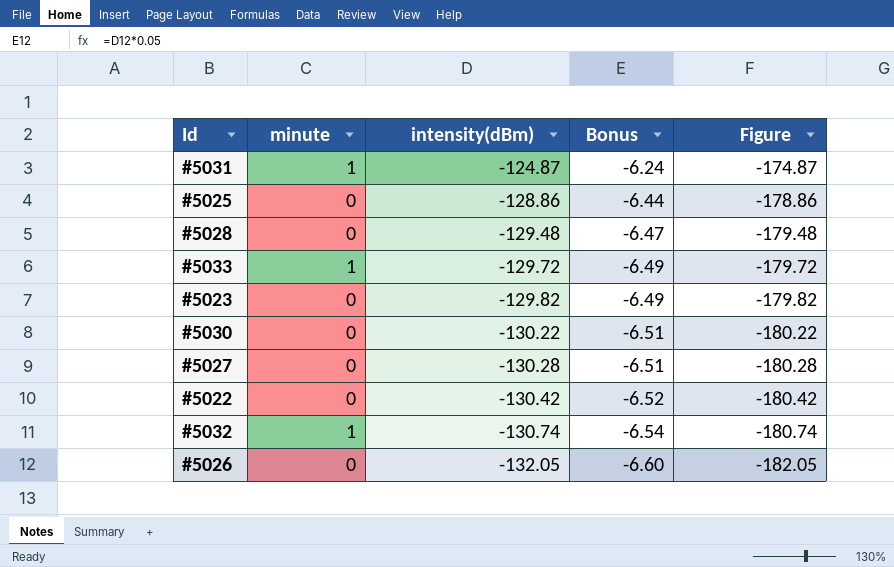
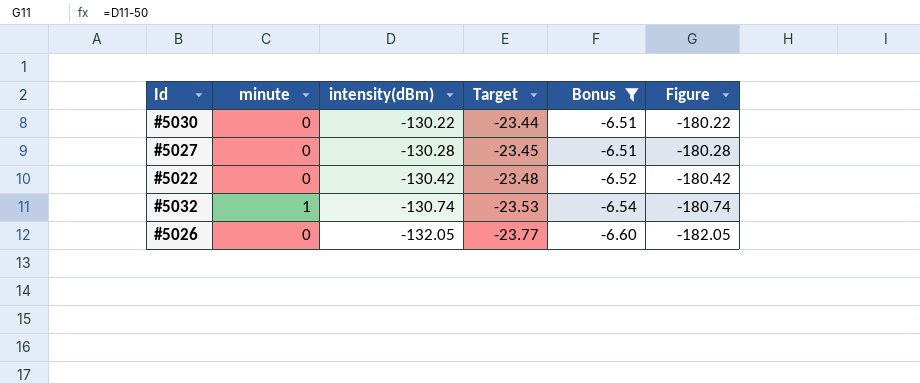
filter: none -> Bonus <= -6.51
column Target | formula: none -> [intensity(dBm)] * 0.18

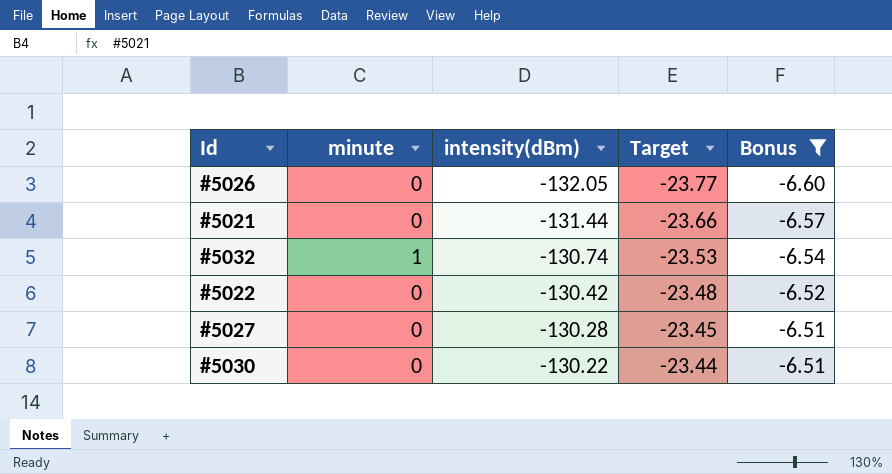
row order: intensity(dBm) descending -> intensity(dBm) ascending
column Figure | formula: [intensity(dBm)] - 50 -> none
row #5021: none -> 0 | -131.44 | -23.66 | -6.57

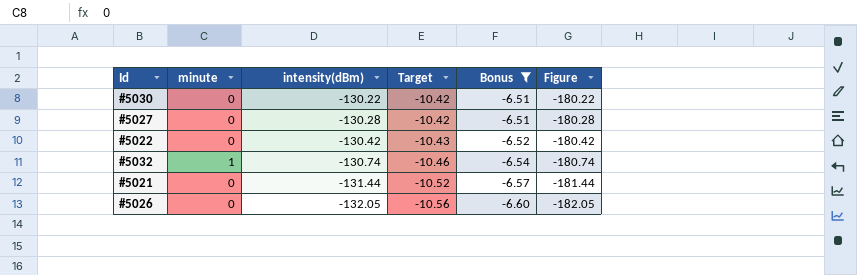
row order: intensity(dBm) ascending -> intensity(dBm) descending
column Target | formula: [intensity(dBm)] * 0.18 -> [intensity(dBm)] * 0.08
column Figure | formula: none -> [intensity(dBm)] - 50

